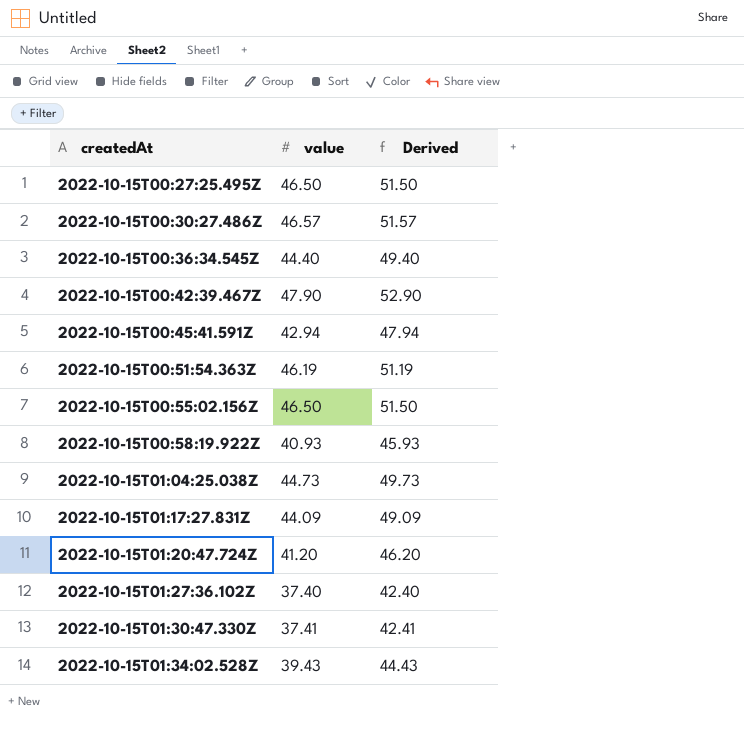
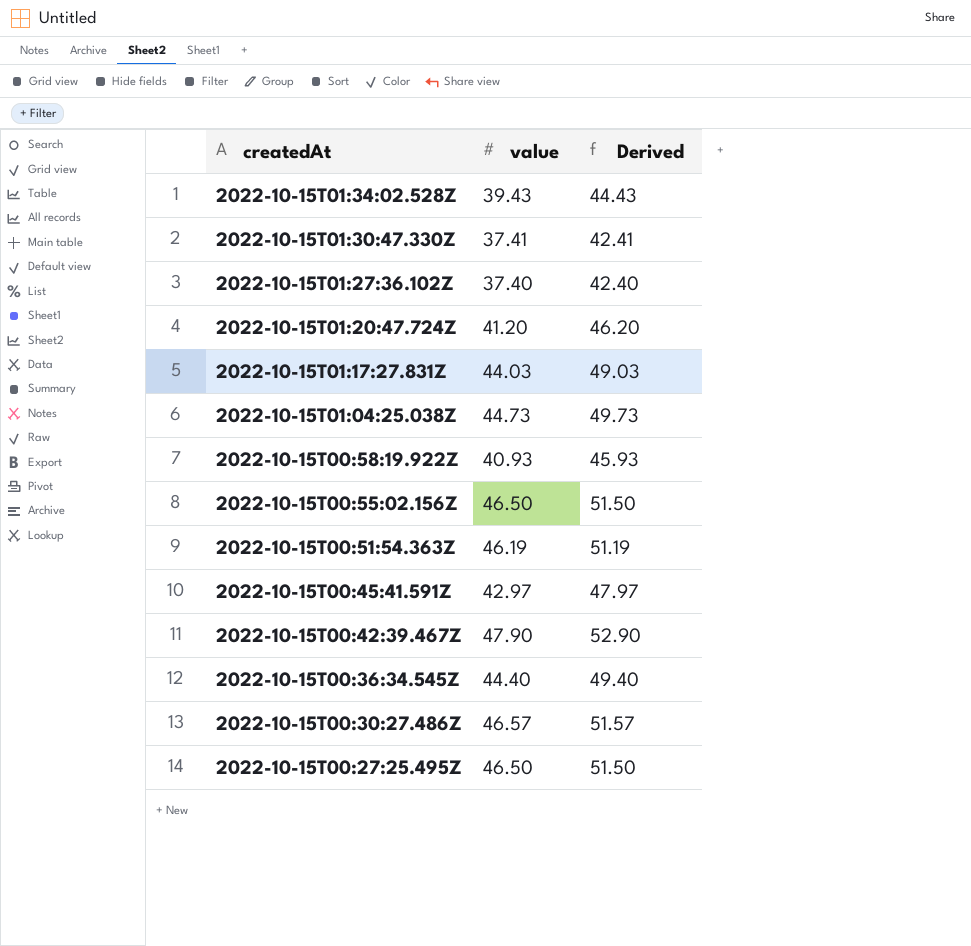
row order: createdAt ascending -> createdAt descending
2022-10-15T01:17:27.831Z | value: 44.09 -> 44.03
2022-10-15T01:17:27.831Z | Derived: 49.09 -> 49.03
2022-10-15T00:45:41.591Z | value: 42.94 -> 42.97
2022-10-15T00:45:41.591Z | Derived: 47.94 -> 47.97

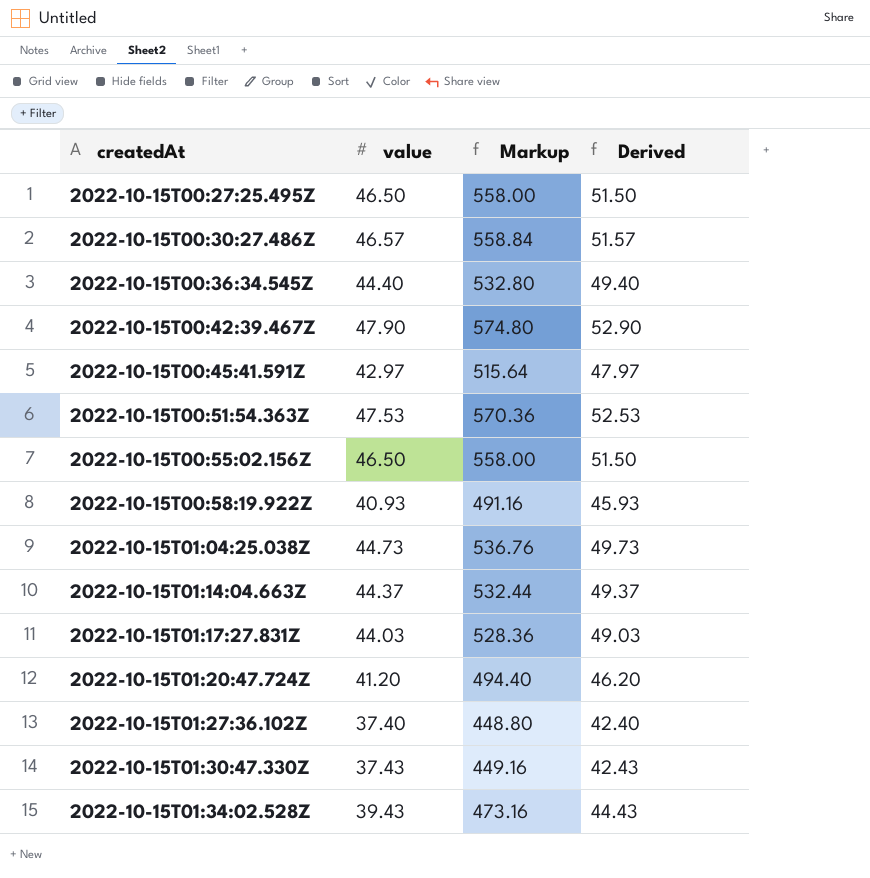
row order: createdAt descending -> createdAt ascending
column Markup | formula: none -> [value] * 12
2022-10-15T00:51:54.363Z | value: 46.19 -> 47.53
2022-10-15T00:51:54.363Z | Derived: 51.19 -> 52.53
row 2022-10-15T01:14:04.663Z: none -> 44.37 | 532.44 | 49.37
2022-10-15T01:30:47.330Z | value: 37.41 -> 37.43
2022-10-15T01:30:47.330Z | Derived: 42.41 -> 42.43

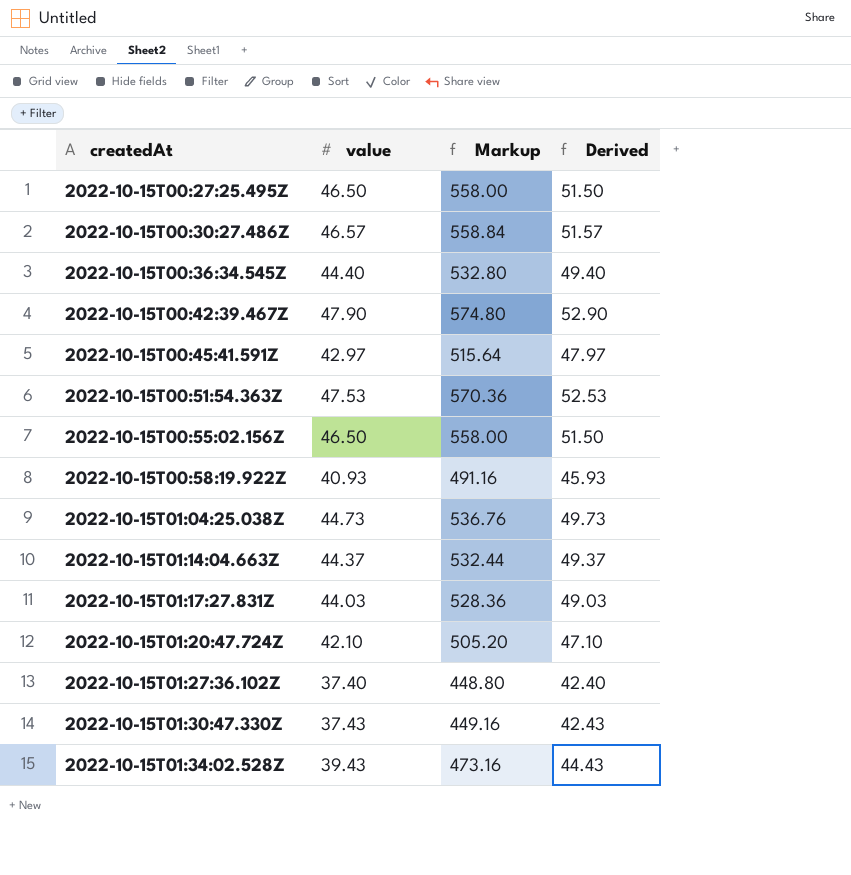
2022-10-15T01:20:47.724Z | value: 41.20 -> 42.10
2022-10-15T01:20:47.724Z | Markup: 494.40 -> 505.20
2022-10-15T01:20:47.724Z | Derived: 46.20 -> 47.10

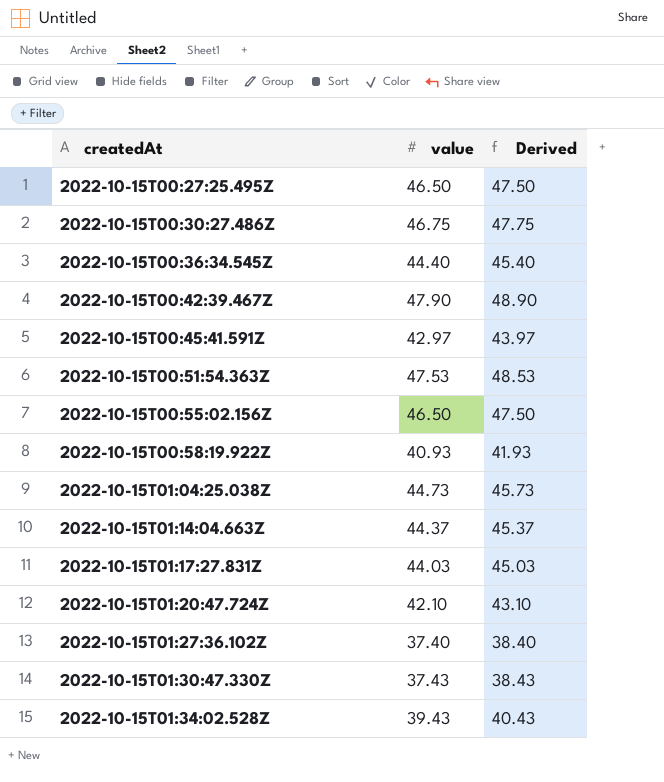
column Markup | formula: [value] * 12 -> none
column Derived | formula: [value] + 5 -> [value] + 1
2022-10-15T00:30:27.486Z | value: 46.57 -> 46.75

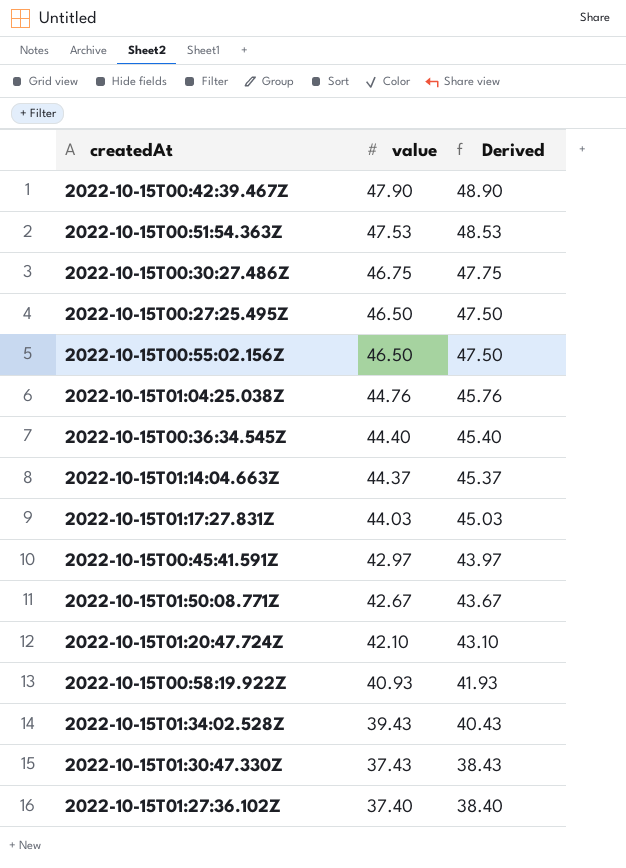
row order: createdAt ascending -> value descending
2022-10-15T01:04:25.038Z | value: 44.73 -> 44.76
2022-10-15T01:04:25.038Z | Derived: 45.73 -> 45.76
row 2022-10-15T01:50:08.771Z: none -> 42.67 | 43.67

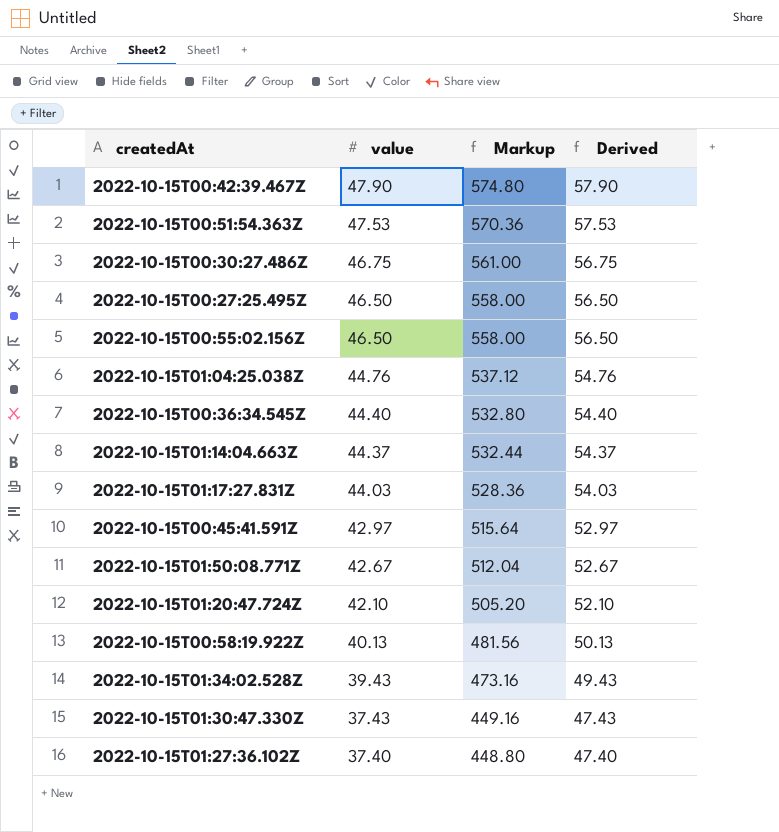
column Markup | formula: none -> [value] * 12
column Derived | formula: [value] + 1 -> [value] + 10
2022-10-15T00:58:19.922Z | value: 40.93 -> 40.13

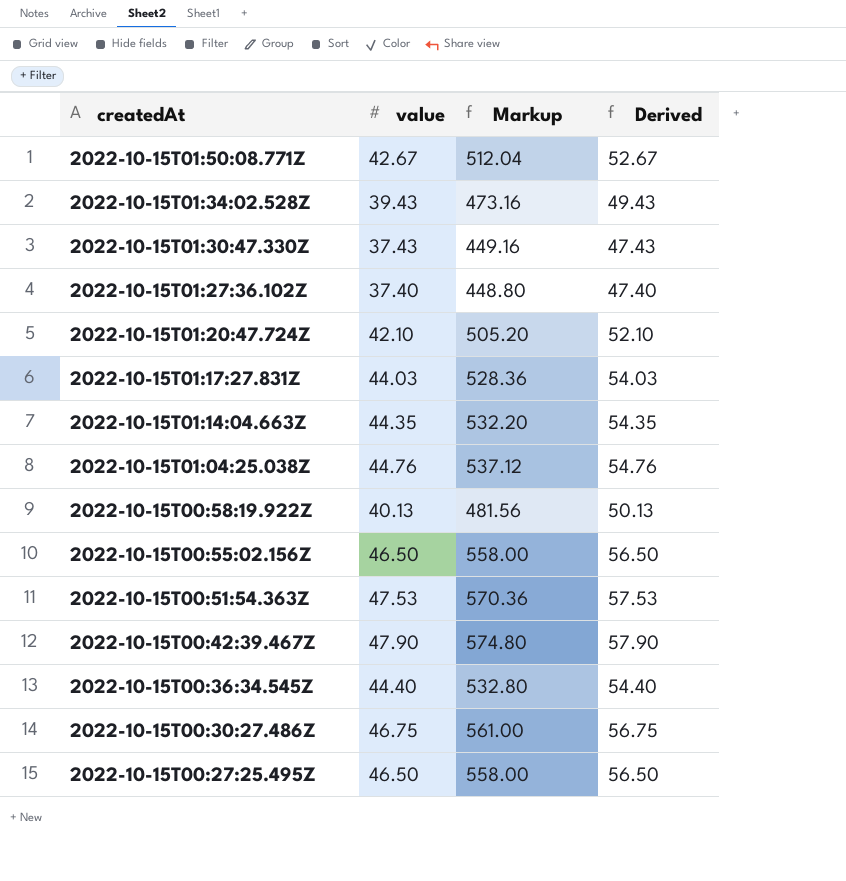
row order: value descending -> createdAt descending
row 2022-10-15T00:45:41.591Z: 42.97 | 515.64 | 52.97 -> none
2022-10-15T01:14:04.663Z | value: 44.37 -> 44.35
2022-10-15T01:14:04.663Z | Markup: 532.44 -> 532.20
2022-10-15T01:14:04.663Z | Derived: 54.37 -> 54.35

